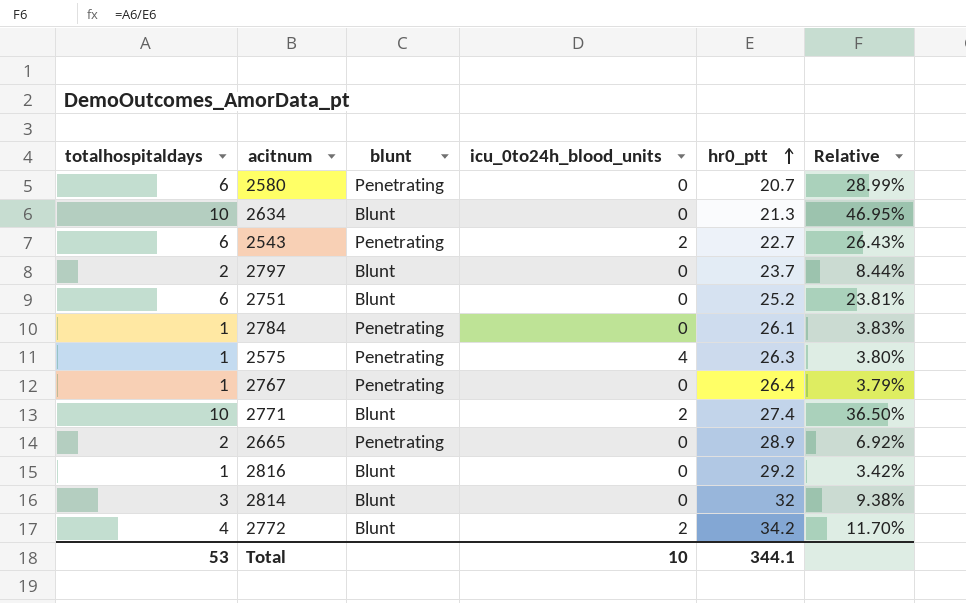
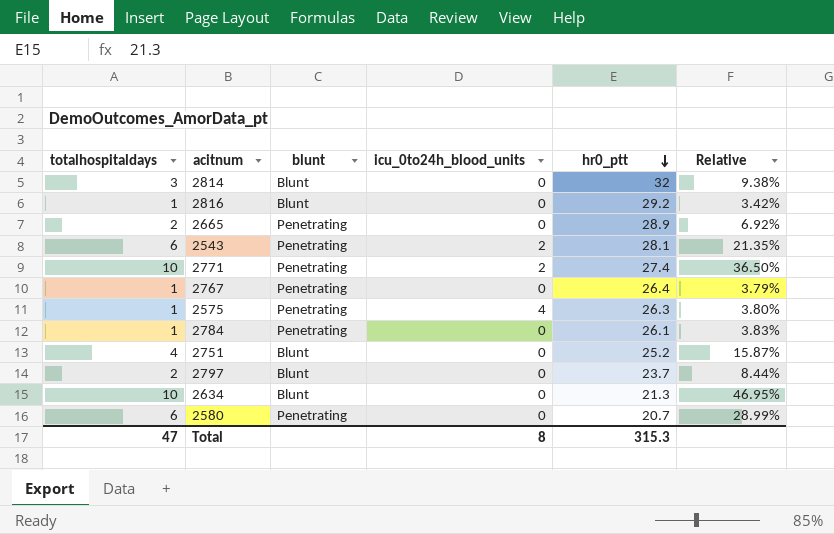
row order: hr0_ptt ascending -> hr0_ptt descending
row 2772: 4 | Blunt | 2 | 34.2 | 11.70% -> none
2543 | hr0_ptt: 22.7 -> 28.1
2543 | Relative: 26.43% -> 21.35%
2771 | blunt: Blunt -> Penetrating
2751 | totalhospitaldays: 6 -> 4
2751 | Relative: 23.81% -> 15.87%
Total | totalhospitaldays: 53 -> 47
Total | icu_0to24h_blood_units: 10 -> 8
Total | hr0_ptt: 344.1 -> 315.3

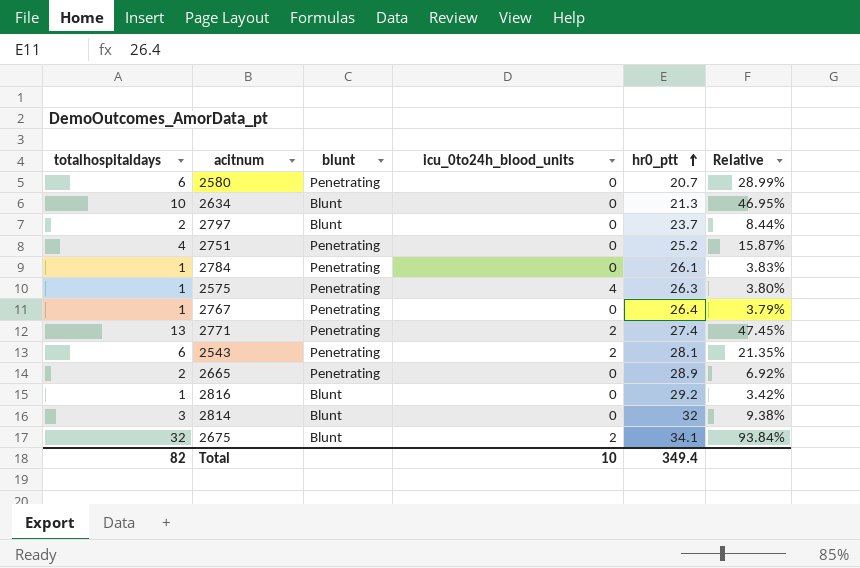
row order: hr0_ptt descending -> hr0_ptt ascending
2751 | blunt: Blunt -> Penetrating
2771 | totalhospitaldays: 10 -> 13
2771 | Relative: 36.50% -> 47.45%
row 2675: none -> 32 | Blunt | 2 | 34.1 | 93.84%
Total | totalhospitaldays: 47 -> 82
Total | icu_0to24h_blood_units: 8 -> 10
Total | hr0_ptt: 315.3 -> 349.4

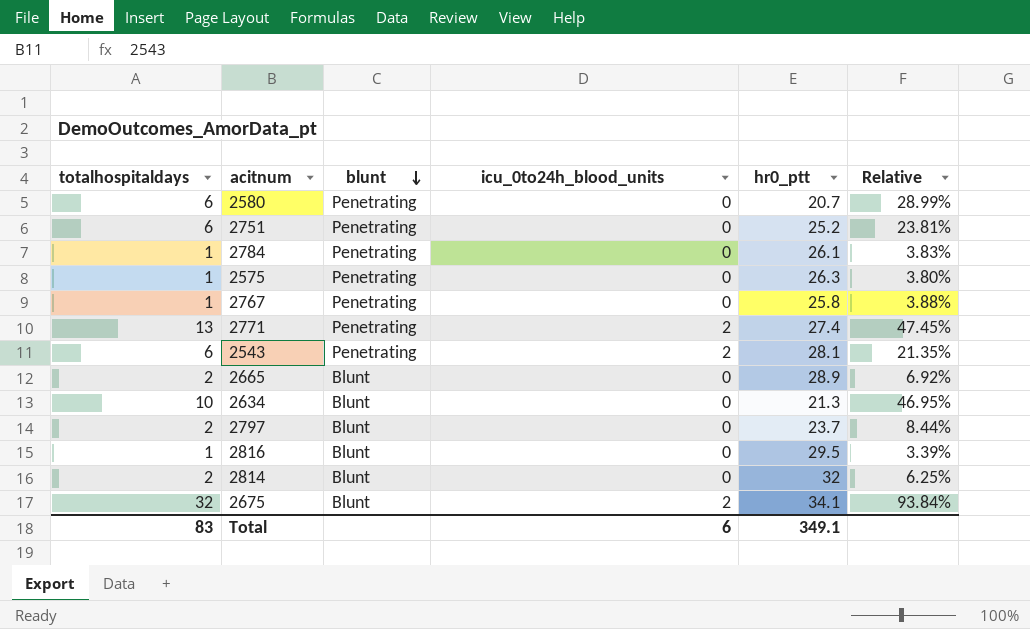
row order: hr0_ptt ascending -> blunt descending
2751 | totalhospitaldays: 4 -> 6
2751 | Relative: 15.87% -> 23.81%
2575 | icu_0to24h_blood_units: 4 -> 0
2767 | hr0_ptt: 26.4 -> 25.8
2767 | Relative: 3.79% -> 3.88%
2665 | blunt: Penetrating -> Blunt
2816 | hr0_ptt: 29.2 -> 29.5
2816 | Relative: 3.42% -> 3.39%
2814 | totalhospitaldays: 3 -> 2
2814 | Relative: 9.38% -> 6.25%
Total | totalhospitaldays: 82 -> 83
Total | icu_0to24h_blood_units: 10 -> 6
Total | hr0_ptt: 349.4 -> 349.1

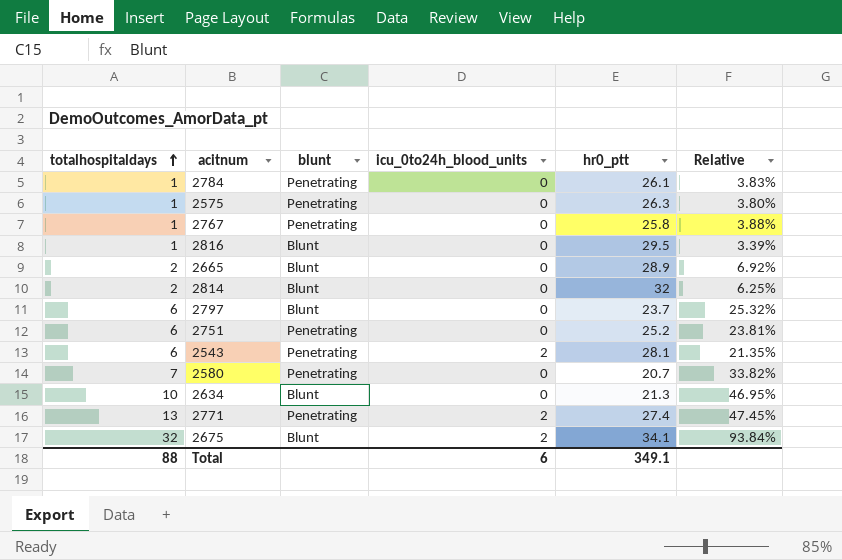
row order: blunt descending -> totalhospitaldays ascending
2797 | totalhospitaldays: 2 -> 6
2797 | Relative: 8.44% -> 25.32%
2580 | totalhospitaldays: 6 -> 7
2580 | Relative: 28.99% -> 33.82%
Total | totalhospitaldays: 83 -> 88

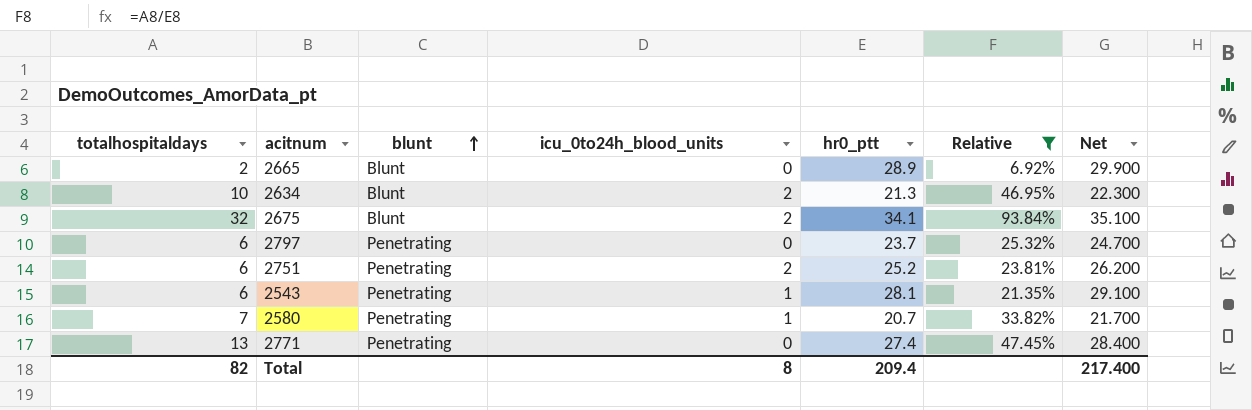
filter: none -> Relative >= 6.92%
row order: totalhospitaldays ascending -> blunt ascending
column Net | formula: none -> [hr0_ptt] + 1
2634 | icu_0to24h_blood_units: 0 -> 2
2797 | blunt: Blunt -> Penetrating
2751 | icu_0to24h_blood_units: 0 -> 2
2543 | icu_0to24h_blood_units: 2 -> 1
2580 | icu_0to24h_blood_units: 0 -> 1
2771 | icu_0to24h_blood_units: 2 -> 0
Total | totalhospitaldays: 88 -> 82
Total | icu_0to24h_blood_units: 6 -> 8
Total | hr0_ptt: 349.1 -> 209.4

